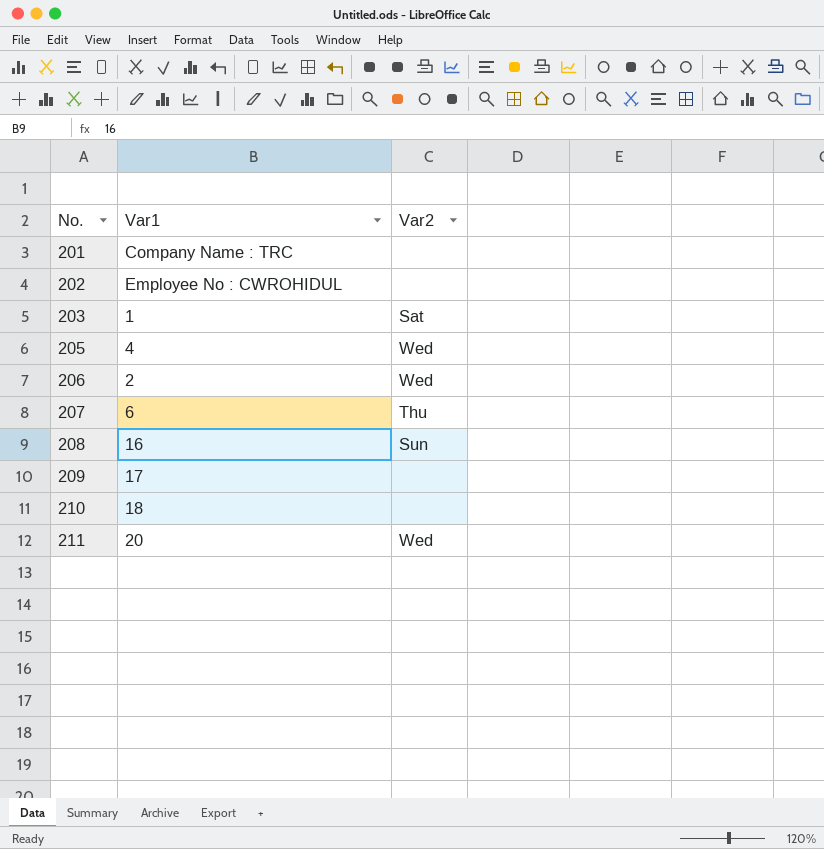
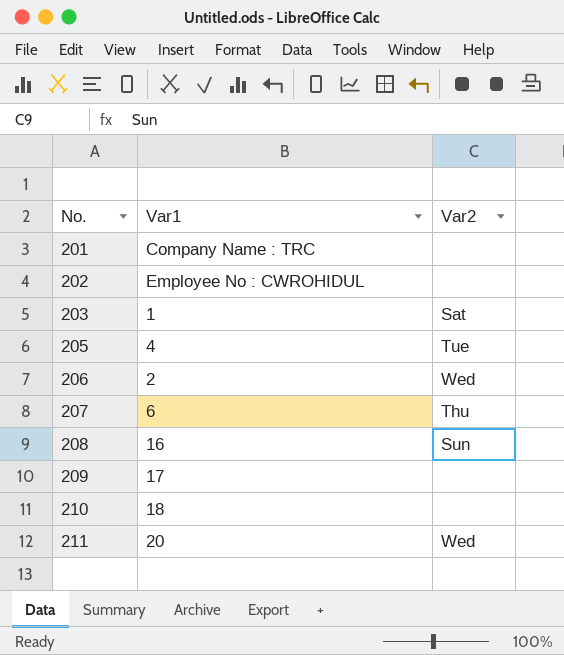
205 | Var2: Wed -> Tue

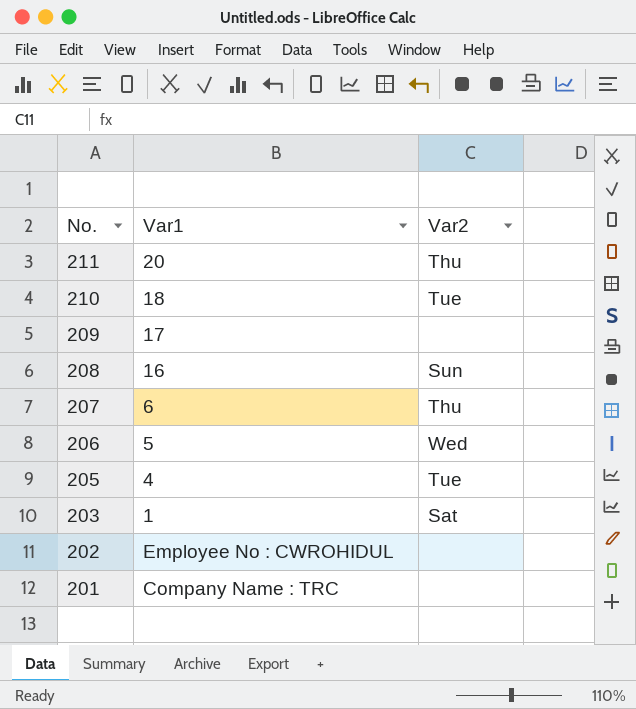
row order: No. ascending -> No. descending
211 | Var2: Wed -> Thu
210 | Var2: none -> Tue
206 | Var1: 2 -> 5

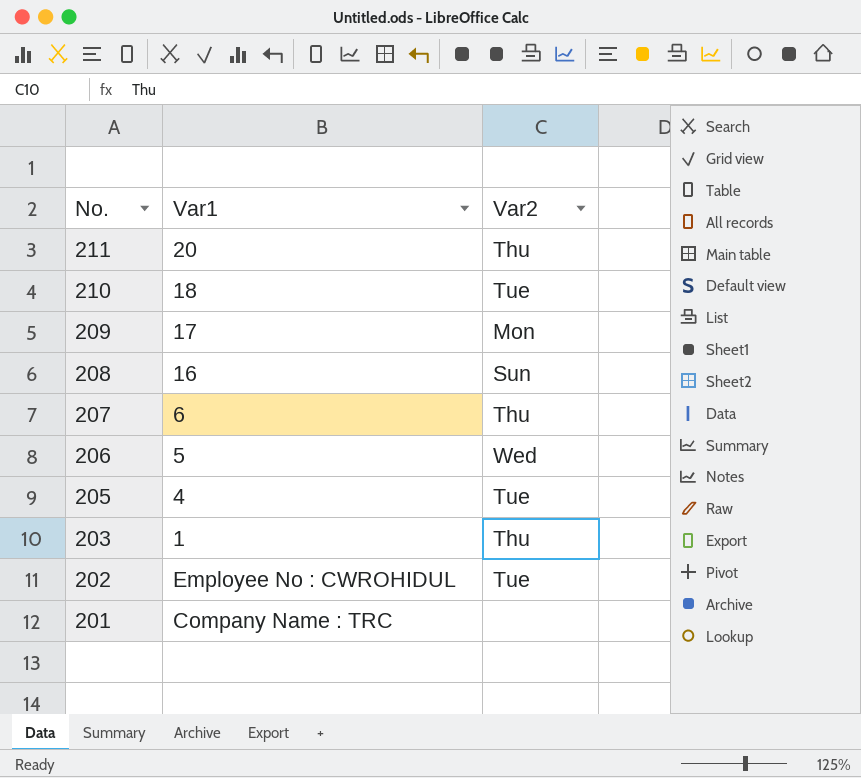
209 | Var2: none -> Mon
203 | Var2: Sat -> Thu
202 | Var2: none -> Tue

